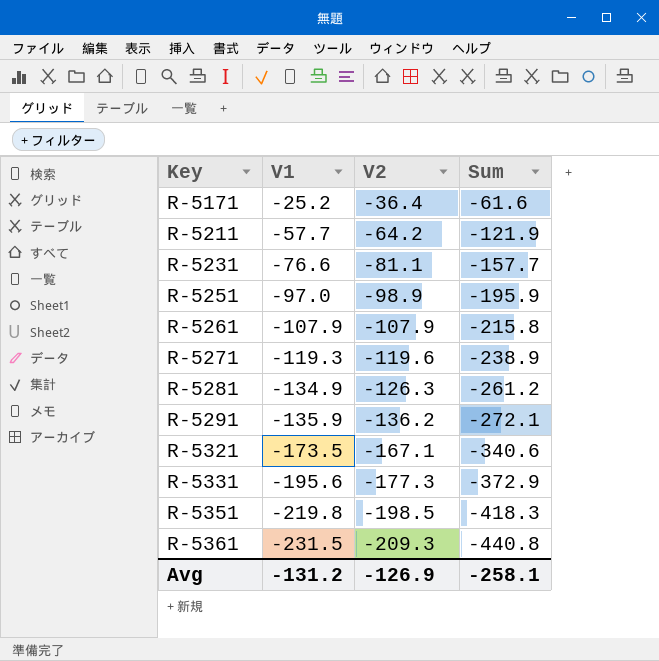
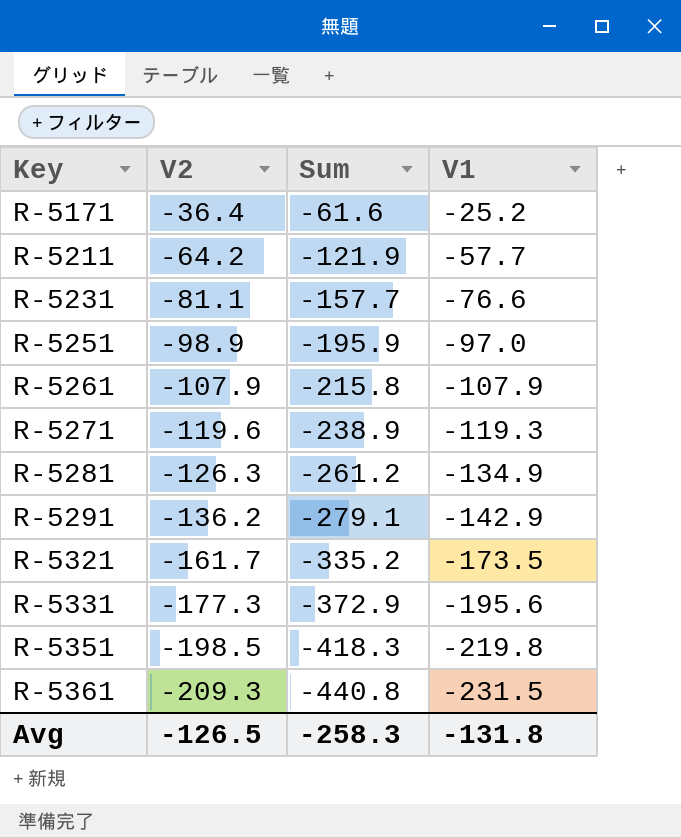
column V1 | position: 2 -> 4
R-5291 | Sum: -272.1 -> -279.1
R-5291 | V1: -135.9 -> -142.9
R-5321 | V2: -167.1 -> -161.7
R-5321 | Sum: -340.6 -> -335.2
Avg | V2: -126.9 -> -126.5
Avg | Sum: -258.1 -> -258.3
Avg | V1: -131.2 -> -131.8

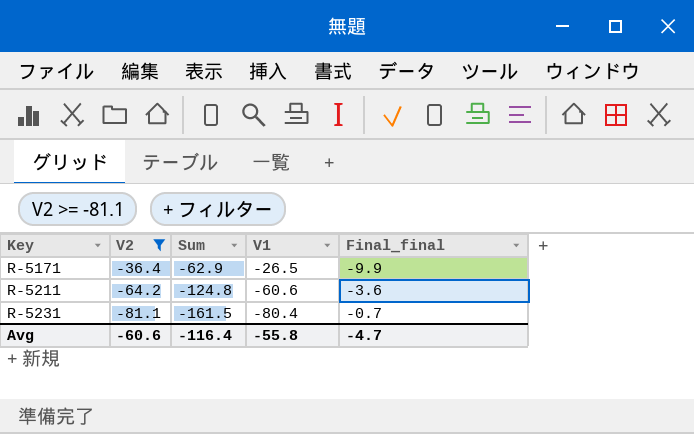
filter: none -> V2 >= -81.1
column Final_final | formula: none -> [V2] - [V1]
R-5171 | Sum: -61.6 -> -62.9
R-5171 | V1: -25.2 -> -26.5
R-5211 | Sum: -121.9 -> -124.8
R-5211 | V1: -57.7 -> -60.6
R-5231 | Sum: -157.7 -> -161.5
R-5231 | V1: -76.6 -> -80.4
Avg | V2: -126.5 -> -60.6
Avg | Sum: -258.3 -> -116.4
Avg | V1: -131.8 -> -55.8

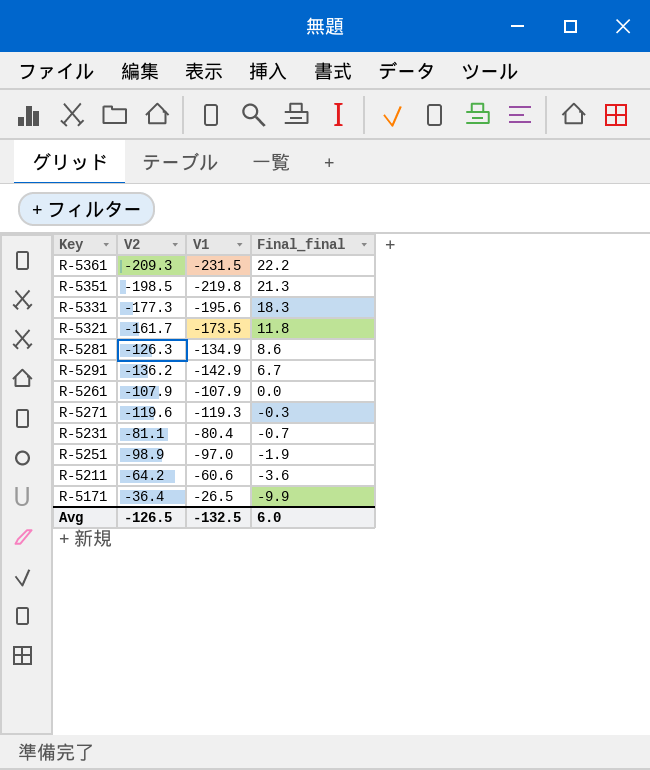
filter: V2 >= -81.1 -> none
row order: Key ascending -> Final_final descending
column Sum | formula: [V2] + [V1] -> none
Avg | V2: -60.6 -> -126.5
Avg | V1: -55.8 -> -132.5
Avg | Final_final: -4.7 -> 6.0

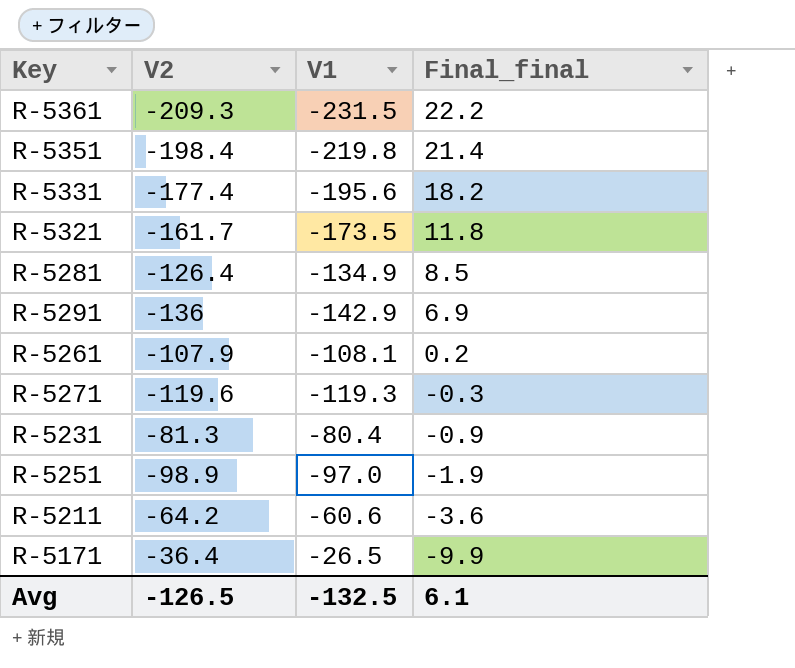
R-5351 | V2: -198.5 -> -198.4
R-5351 | Final_final: 21.3 -> 21.4
R-5331 | V2: -177.3 -> -177.4
R-5331 | Final_final: 18.3 -> 18.2
R-5281 | V2: -126.3 -> -126.4
R-5281 | Final_final: 8.6 -> 8.5
R-5291 | V2: -136.2 -> -136
R-5291 | Final_final: 6.7 -> 6.9
R-5261 | V1: -107.9 -> -108.1
R-5261 | Final_final: 0.0 -> 0.2
R-5231 | V2: -81.1 -> -81.3
R-5231 | Final_final: -0.7 -> -0.9
Avg | Final_final: 6.0 -> 6.1

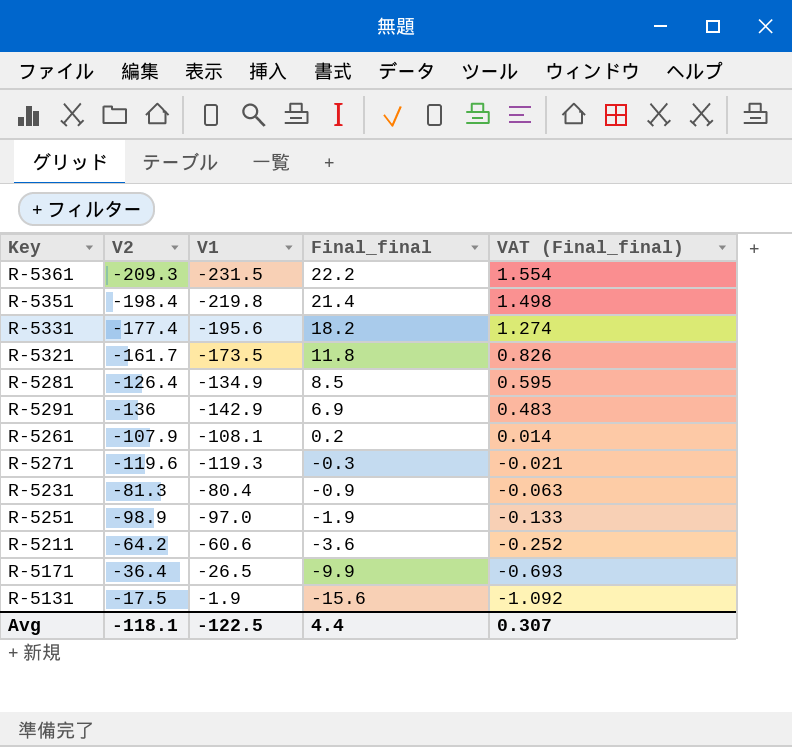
column VAT (Final_final) | formula: none -> [Final_final] * 0.07
row R-5131: none -> -17.5 | -1.9 | -15.6 | -1.092
Avg | V2: -126.5 -> -118.1
Avg | V1: -132.5 -> -122.5
Avg | Final_final: 6.1 -> 4.4

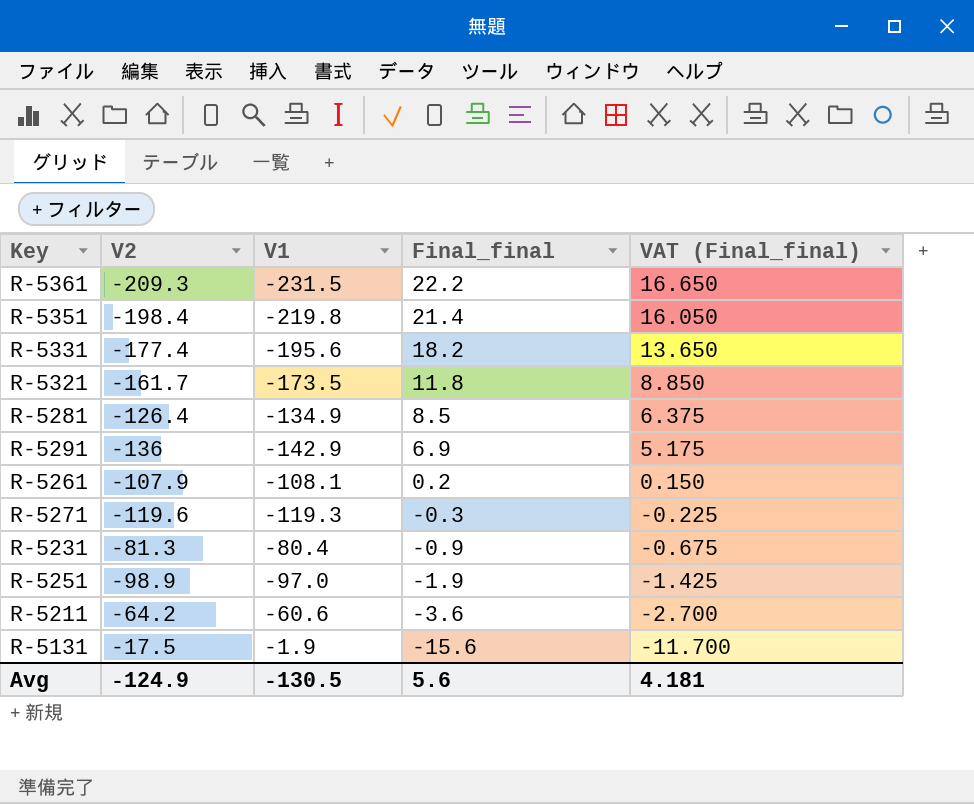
column VAT (Final_final) | formula: [Final_final] * 0.07 -> [Final_final] * 0.75
row R-5171: -36.4 | -26.5 | -9.9 | -0.693 -> none
Avg | V2: -118.1 -> -124.9
Avg | V1: -122.5 -> -130.5
Avg | Final_final: 4.4 -> 5.6
Avg | VAT (Final_final): 0.307 -> 4.181

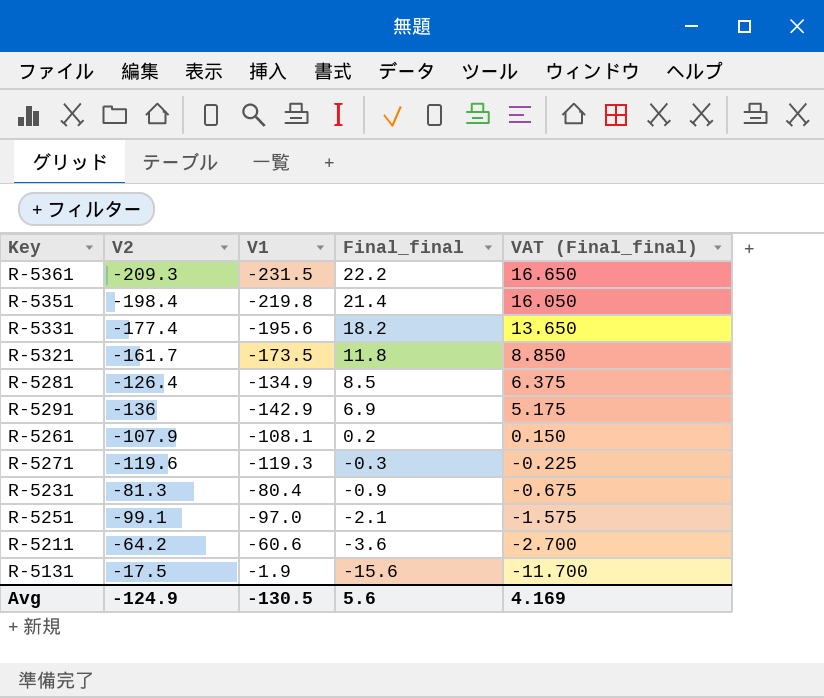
R-5251 | V2: -98.9 -> -99.1
R-5251 | Final_final: -1.9 -> -2.1
R-5251 | VAT (Final_final): -1.425 -> -1.575
Avg | VAT (Final_final): 4.181 -> 4.169

